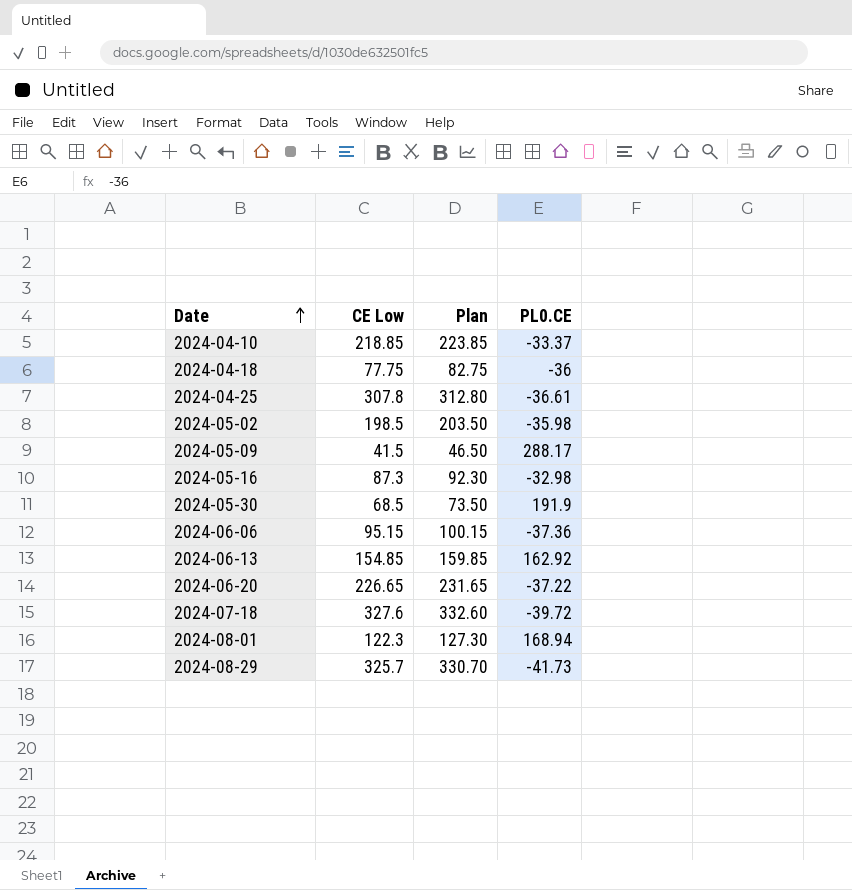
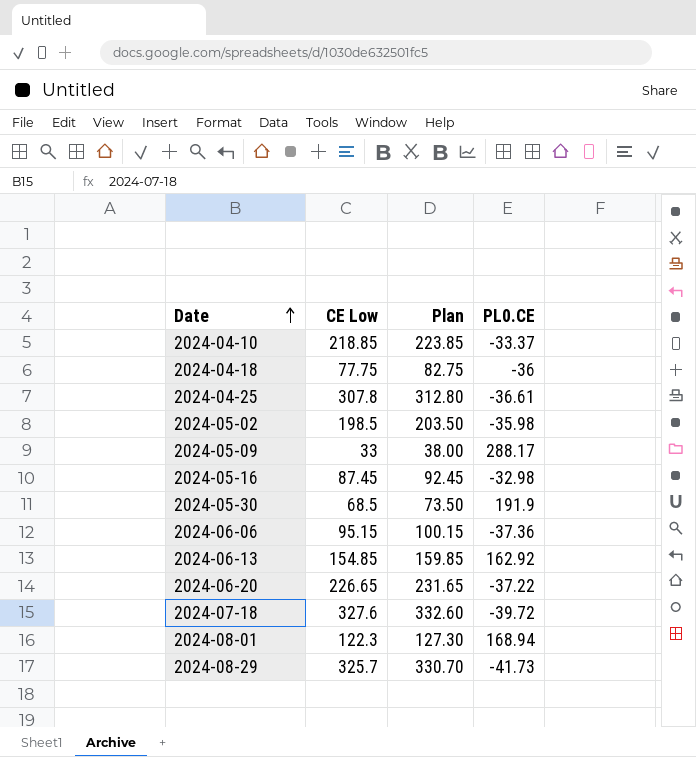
2024-05-09 | CE Low: 41.5 -> 33
2024-05-09 | Plan: 46.50 -> 38.00
2024-05-16 | CE Low: 87.3 -> 87.45
2024-05-16 | Plan: 92.30 -> 92.45

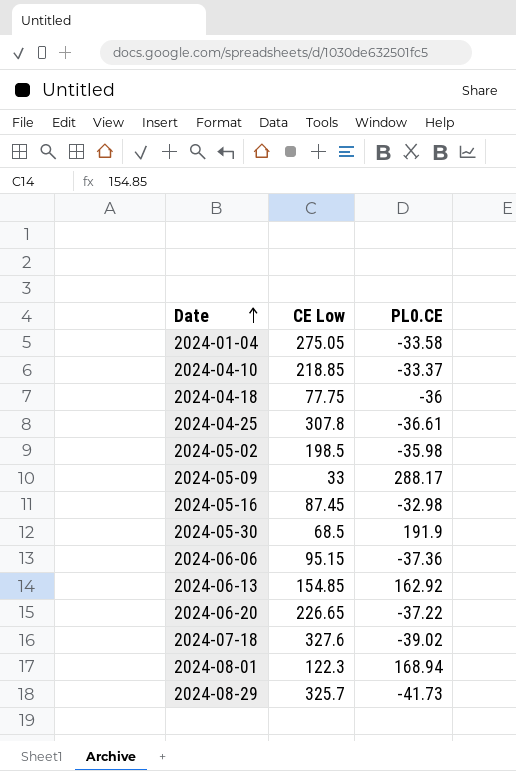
column Plan | formula: [CE Low] + 5 -> none
row 2024-01-04: none -> 275.05 | -33.58
2024-07-18 | PL0.CE: -39.72 -> -39.02

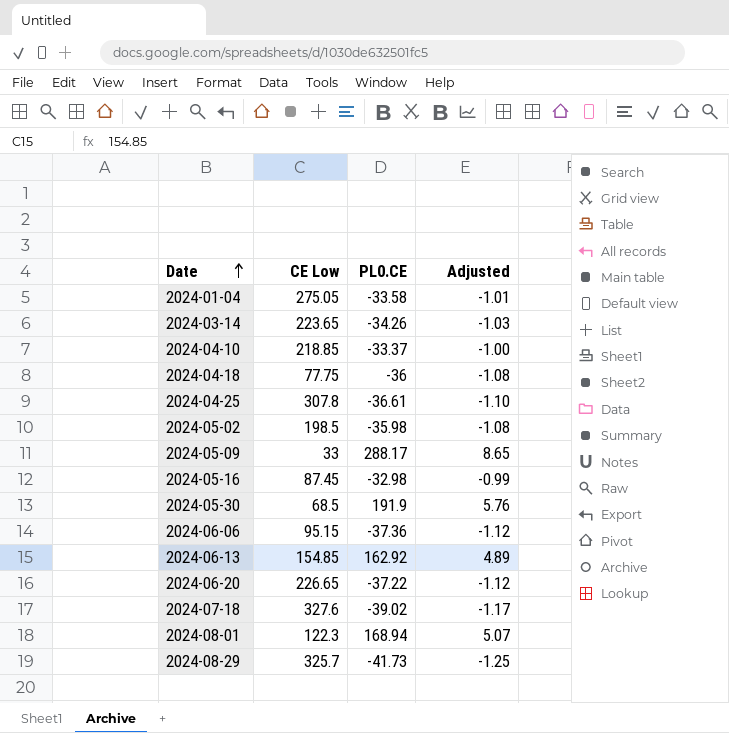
column Adjusted | formula: none -> [PL0.CE] * 0.03
row 2024-03-14: none -> 223.65 | -34.26 | -1.03

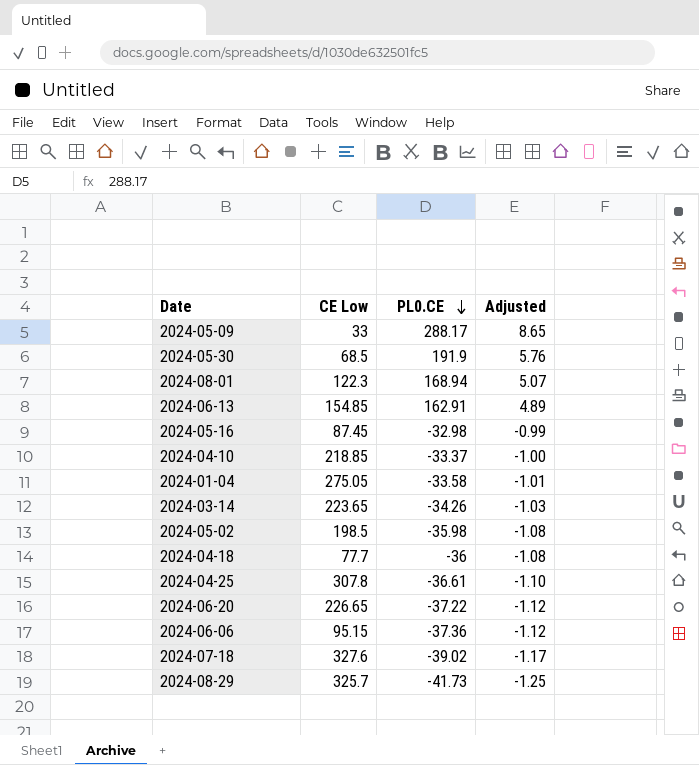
row order: Date ascending -> PL0.CE descending
2024-06-13 | PL0.CE: 162.92 -> 162.91
2024-04-18 | CE Low: 77.75 -> 77.7

